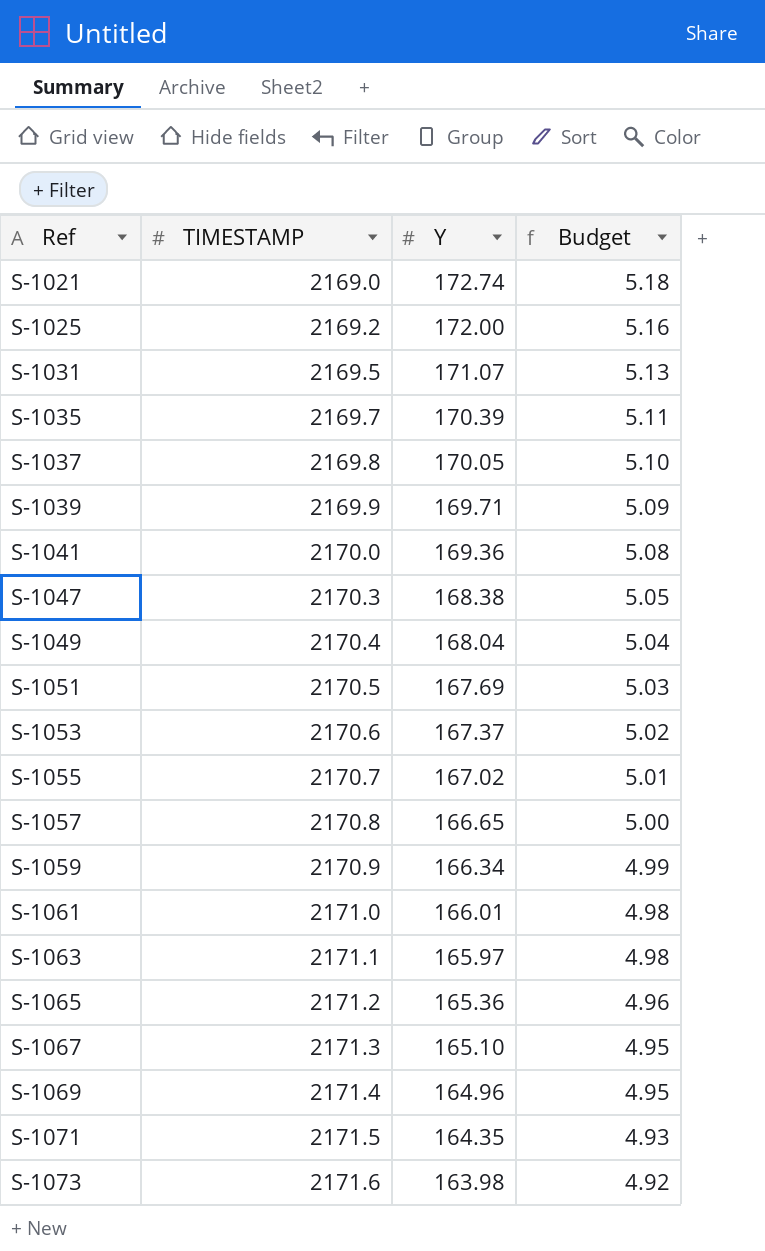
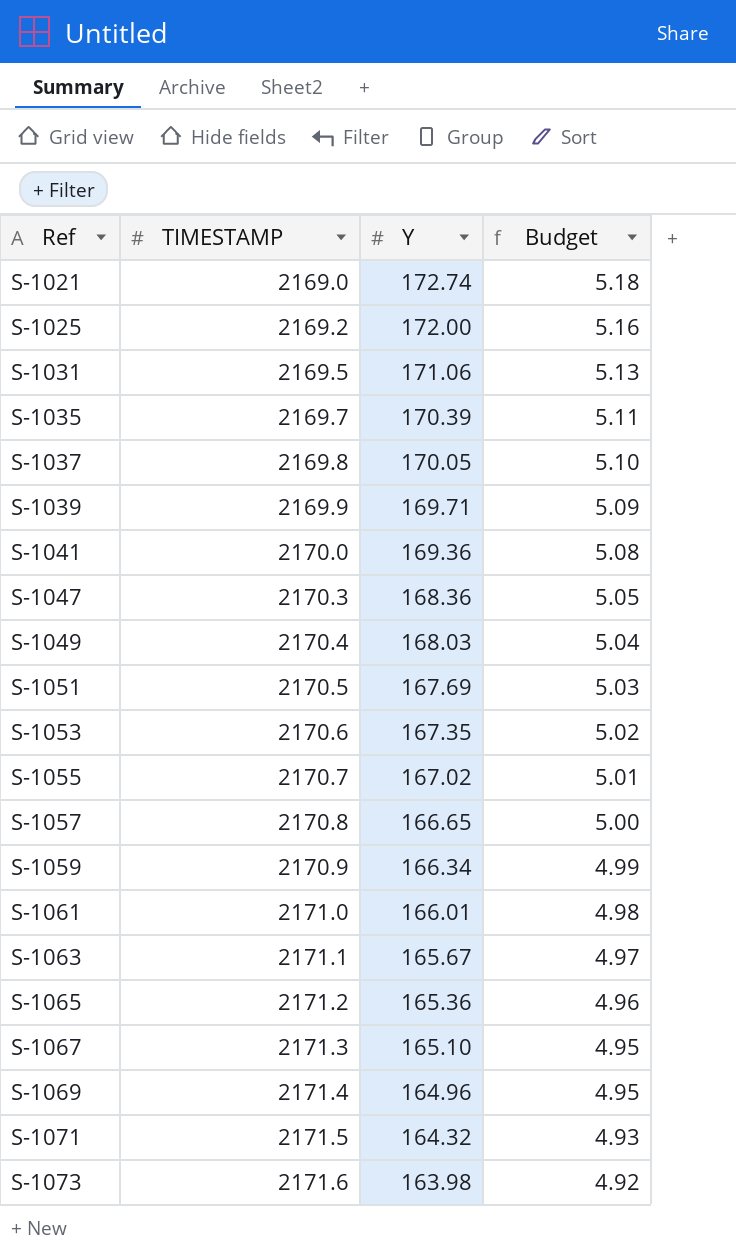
S-1031 | Y: 171.07 -> 171.06
S-1047 | Y: 168.38 -> 168.36
S-1049 | Y: 168.04 -> 168.03
S-1053 | Y: 167.37 -> 167.35
S-1063 | Y: 165.97 -> 165.67
S-1063 | Budget: 4.98 -> 4.97
S-1071 | Y: 164.35 -> 164.32

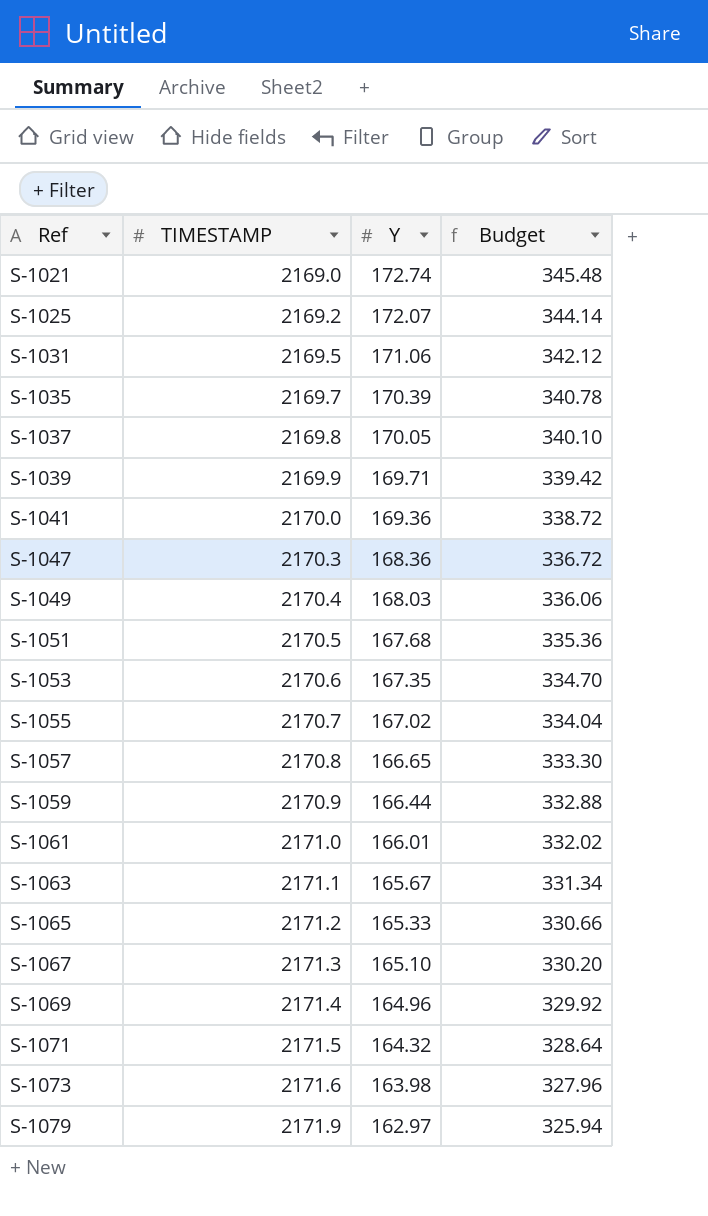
column Budget | formula: [Y] * 0.03 -> [Y] * 2
S-1025 | Y: 172.00 -> 172.07
S-1051 | Y: 167.69 -> 167.68
S-1059 | Y: 166.34 -> 166.44
S-1065 | Y: 165.36 -> 165.33
row S-1079: none -> 2171.9 | 162.97 | 325.94

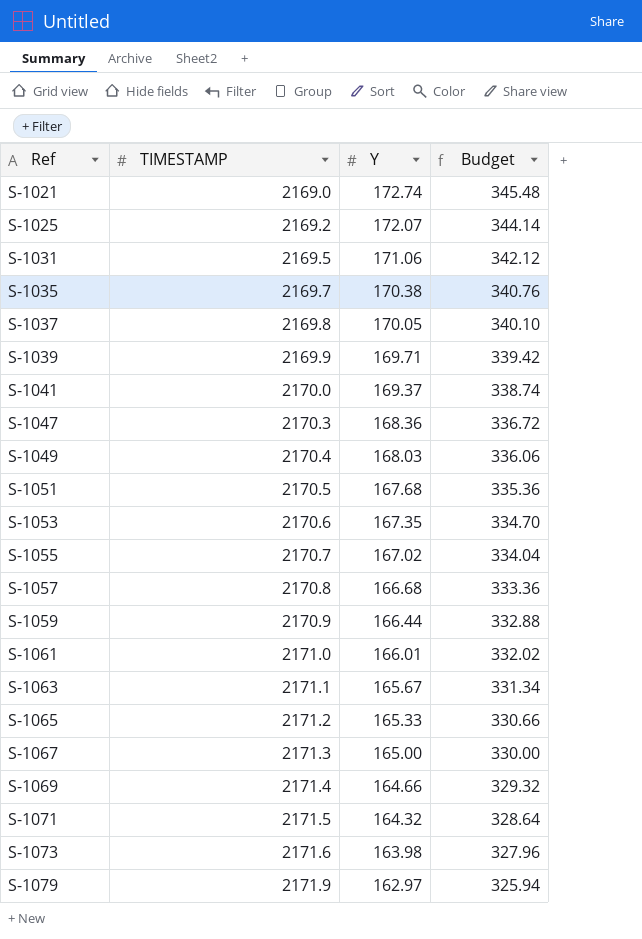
S-1035 | Y: 170.39 -> 170.38
S-1035 | Budget: 340.78 -> 340.76
S-1041 | Y: 169.36 -> 169.37
S-1041 | Budget: 338.72 -> 338.74
S-1057 | Y: 166.65 -> 166.68
S-1057 | Budget: 333.30 -> 333.36
S-1067 | Y: 165.10 -> 165.00
S-1067 | Budget: 330.20 -> 330.00
S-1069 | Y: 164.96 -> 164.66
S-1069 | Budget: 329.92 -> 329.32

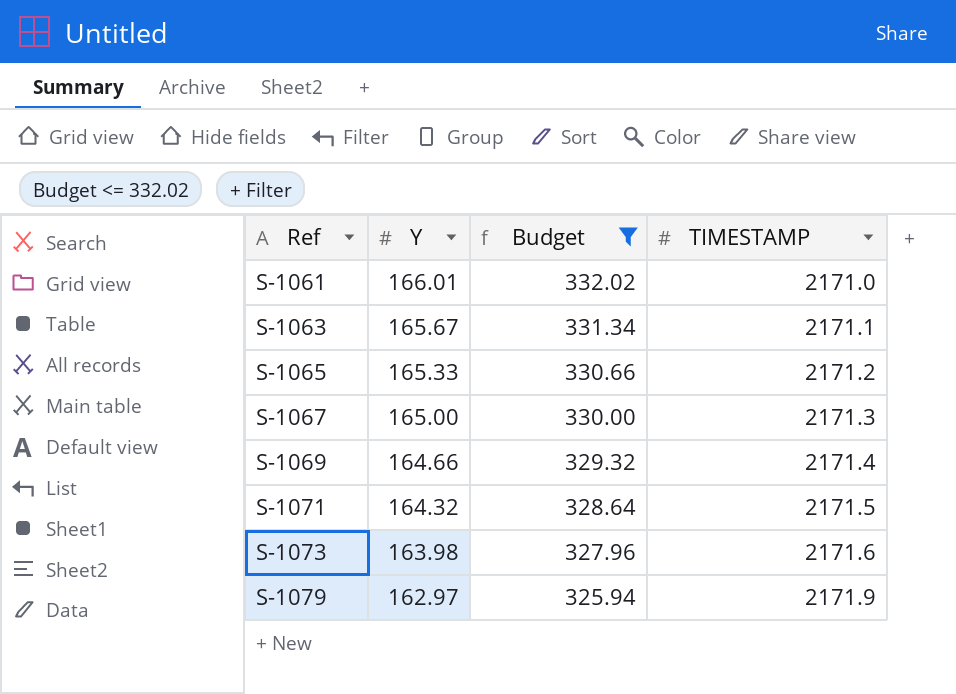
filter: none -> Budget <= 332.02
column TIMESTAMP | position: 2 -> 4

